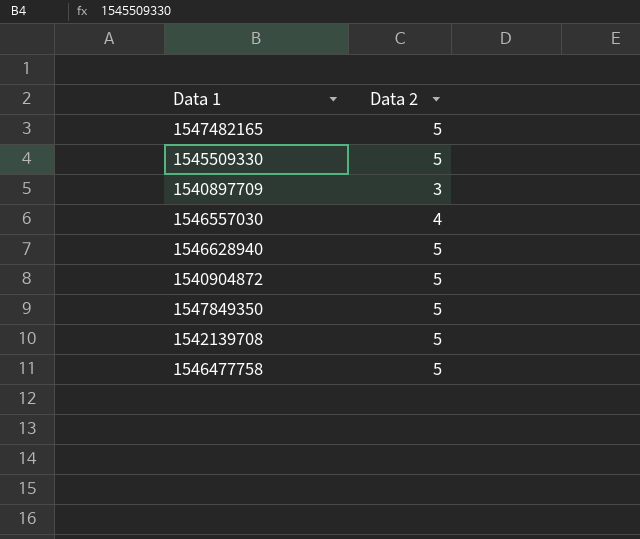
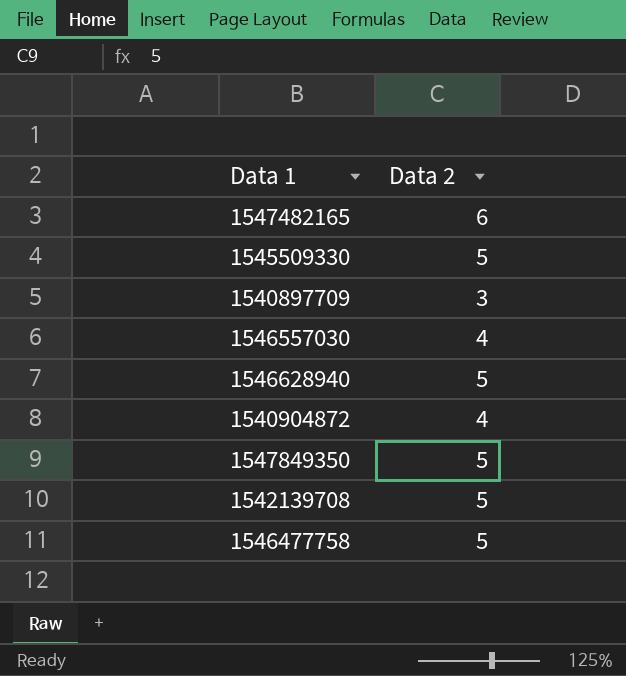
1547482165 | Data 2: 5 -> 6
1540904872 | Data 2: 5 -> 4

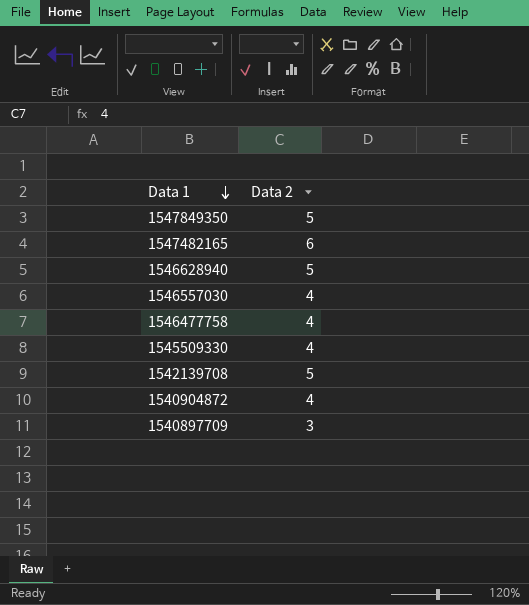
row order: none -> Data 1 descending
1546477758 | Data 2: 5 -> 4
1545509330 | Data 2: 5 -> 4

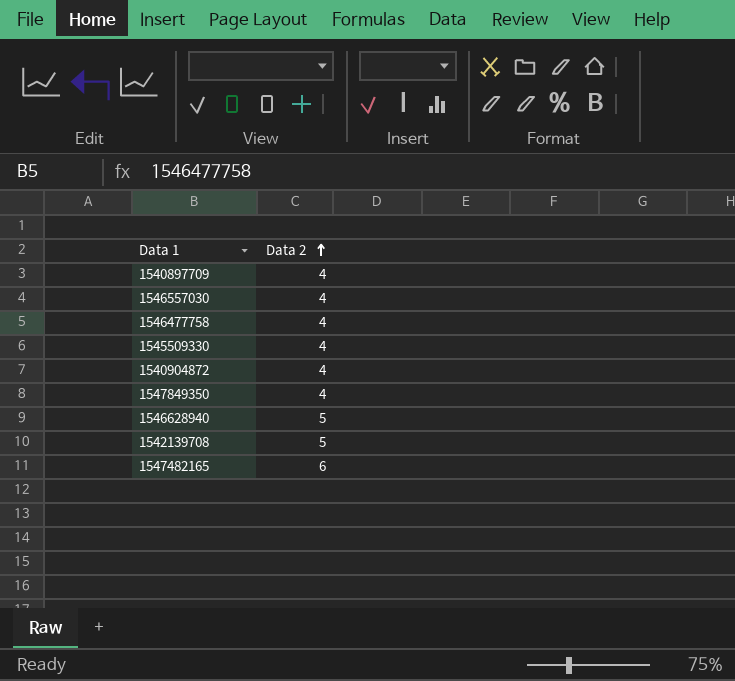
row order: Data 1 descending -> Data 2 ascending
1540897709 | Data 2: 3 -> 4
1547849350 | Data 2: 5 -> 4

